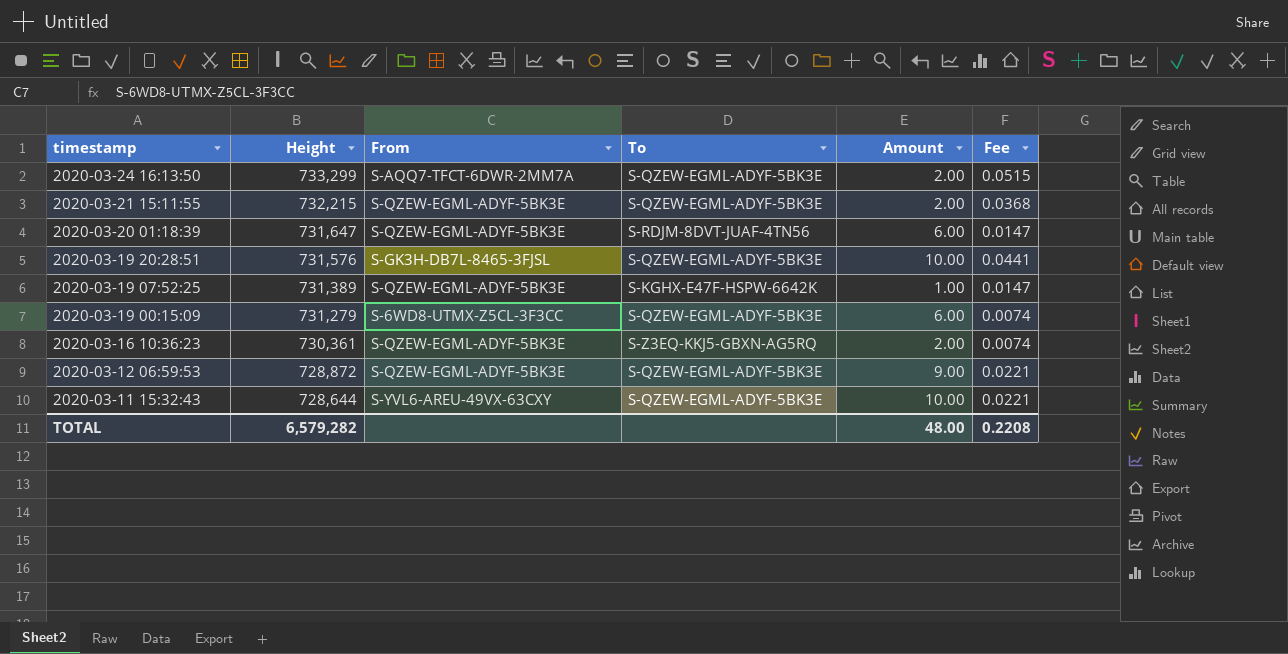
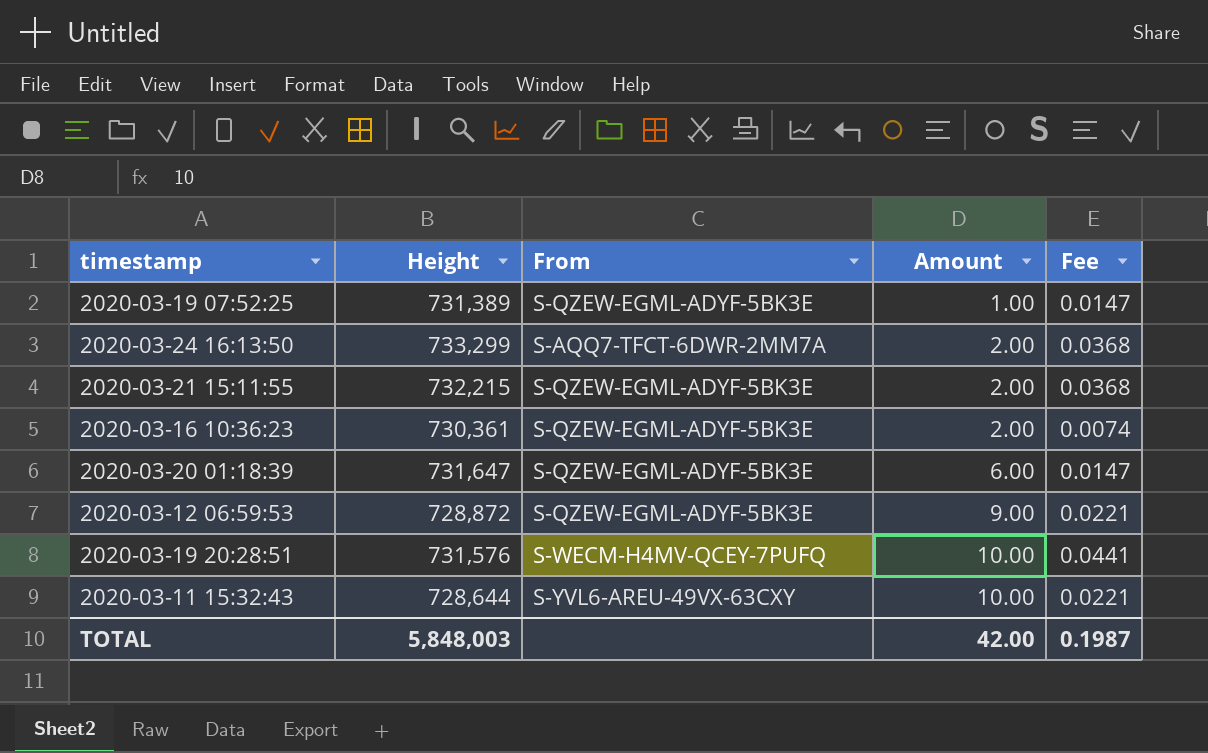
row order: timestamp descending -> Amount ascending
column To | position: 4 -> none
row 2020-03-19 00:15:09: 731,279 | S-6WD8-UTMX-Z5CL-3F3CC | S-QZEW-EGML-ADYF-5BK3E | 6.00 | 0.0074 -> none
2020-03-24 16:13:50 | Fee: 0.0515 -> 0.0368
2020-03-19 20:28:51 | From: S-GK3H-DB7L-8465-3FJSL -> S-WECM-H4MV-QCEY-7PUFQ
TOTAL | Height: 6,579,282 -> 5,848,003
TOTAL | Amount: 48.00 -> 42.00
TOTAL | Fee: 0.2208 -> 0.1987

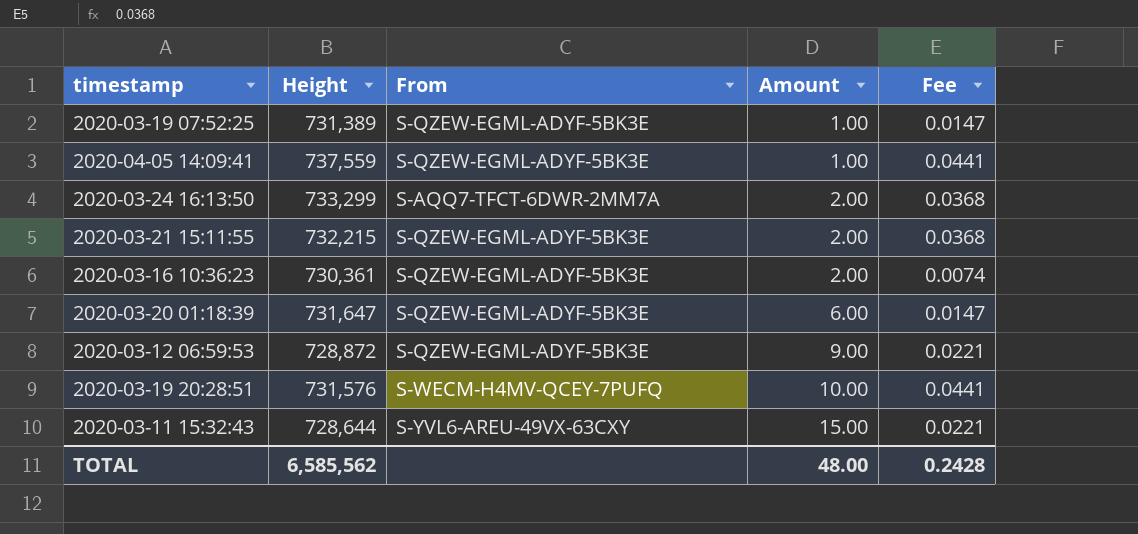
row 2020-04-05 14:09:41: none -> 737,559 | S-QZEW-EGML-ADYF-5BK3E | 1.00 | 0.0441
2020-03-11 15:32:43 | Amount: 10.00 -> 15.00
TOTAL | Height: 5,848,003 -> 6,585,562
TOTAL | Amount: 42.00 -> 48.00
TOTAL | Fee: 0.1987 -> 0.2428

